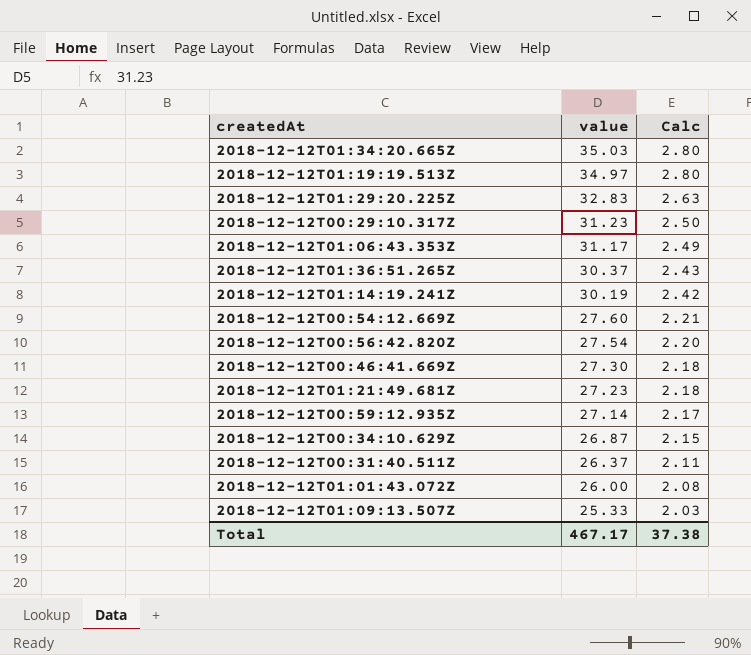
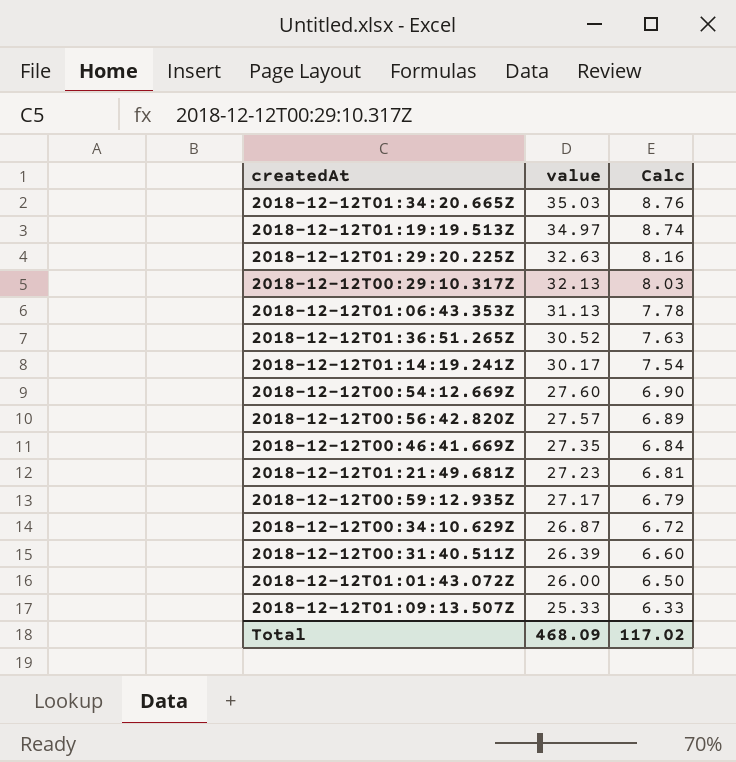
column Calc | formula: [value] * 0.08 -> [value] * 0.25
2018-12-12T01:29:20.225Z | value: 32.83 -> 32.63
2018-12-12T00:29:10.317Z | value: 31.23 -> 32.13
2018-12-12T01:06:43.353Z | value: 31.17 -> 31.13
2018-12-12T01:36:51.265Z | value: 30.37 -> 30.52
2018-12-12T01:14:19.241Z | value: 30.19 -> 30.17
2018-12-12T00:56:42.820Z | value: 27.54 -> 27.57
2018-12-12T00:46:41.669Z | value: 27.30 -> 27.35
2018-12-12T00:59:12.935Z | value: 27.14 -> 27.17
2018-12-12T00:31:40.511Z | value: 26.37 -> 26.39
Total | value: 467.17 -> 468.09
Total | Calc: 37.38 -> 117.02

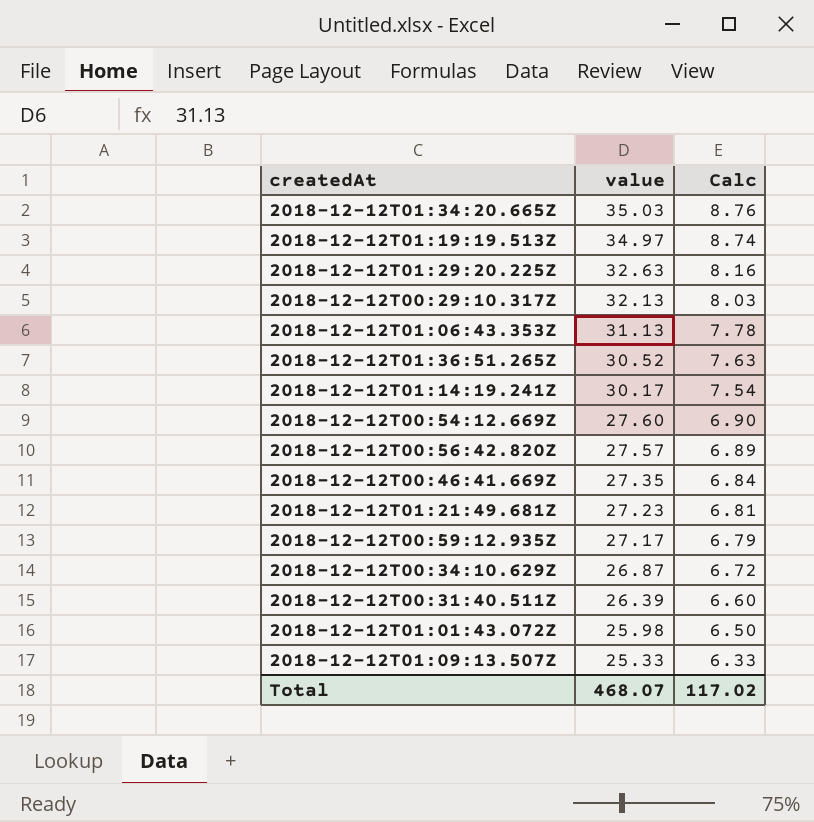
2018-12-12T01:01:43.072Z | value: 26.00 -> 25.98
Total | value: 468.09 -> 468.07

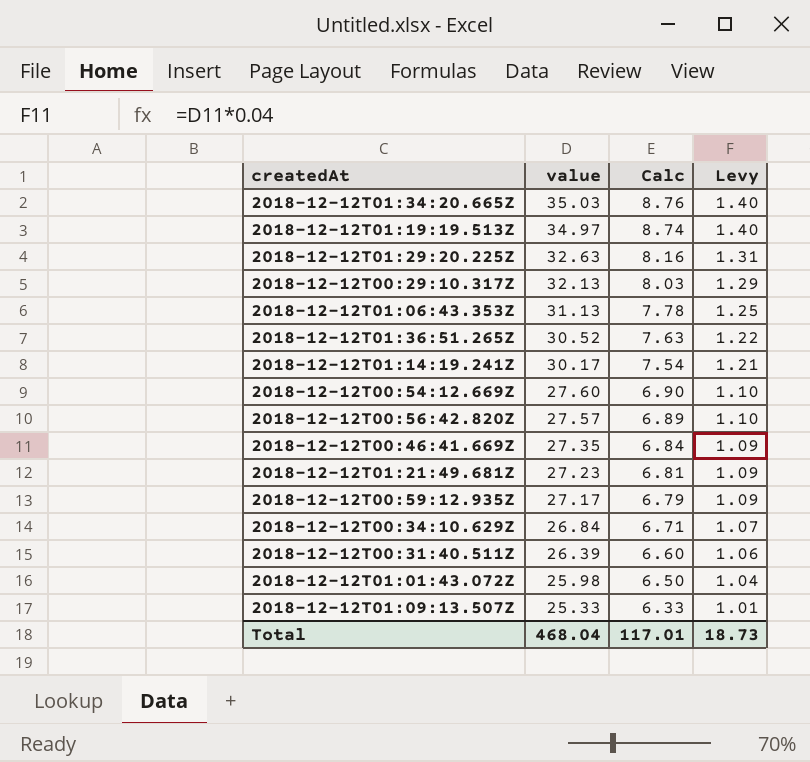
column Levy | formula: none -> [value] * 0.04
2018-12-12T00:34:10.629Z | value: 26.87 -> 26.84
2018-12-12T00:34:10.629Z | Calc: 6.72 -> 6.71
Total | value: 468.07 -> 468.04
Total | Calc: 117.02 -> 117.01

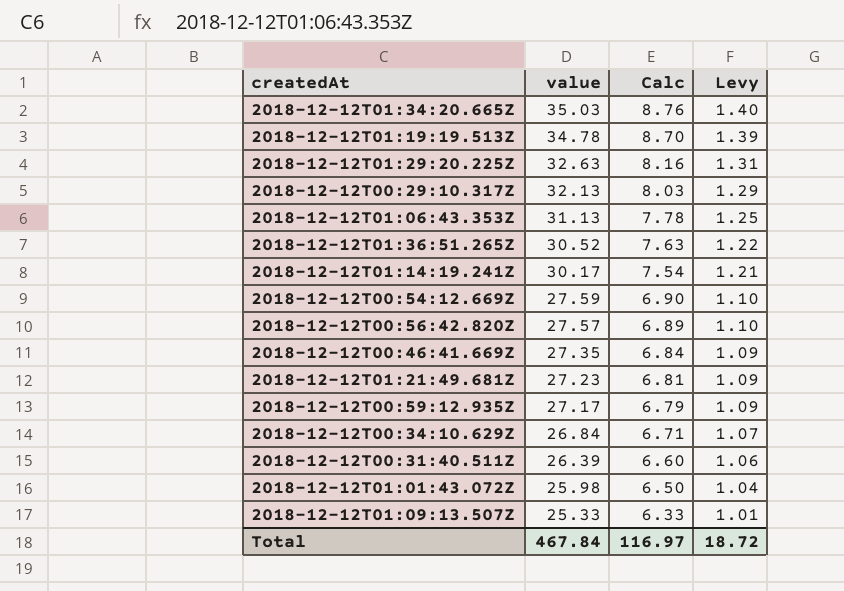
2018-12-12T01:19:19.513Z | value: 34.97 -> 34.78
2018-12-12T01:19:19.513Z | Calc: 8.74 -> 8.70
2018-12-12T01:19:19.513Z | Levy: 1.40 -> 1.39
2018-12-12T00:54:12.669Z | value: 27.60 -> 27.59
Total | value: 468.04 -> 467.84
Total | Calc: 117.01 -> 116.97
Total | Levy: 18.73 -> 18.72

